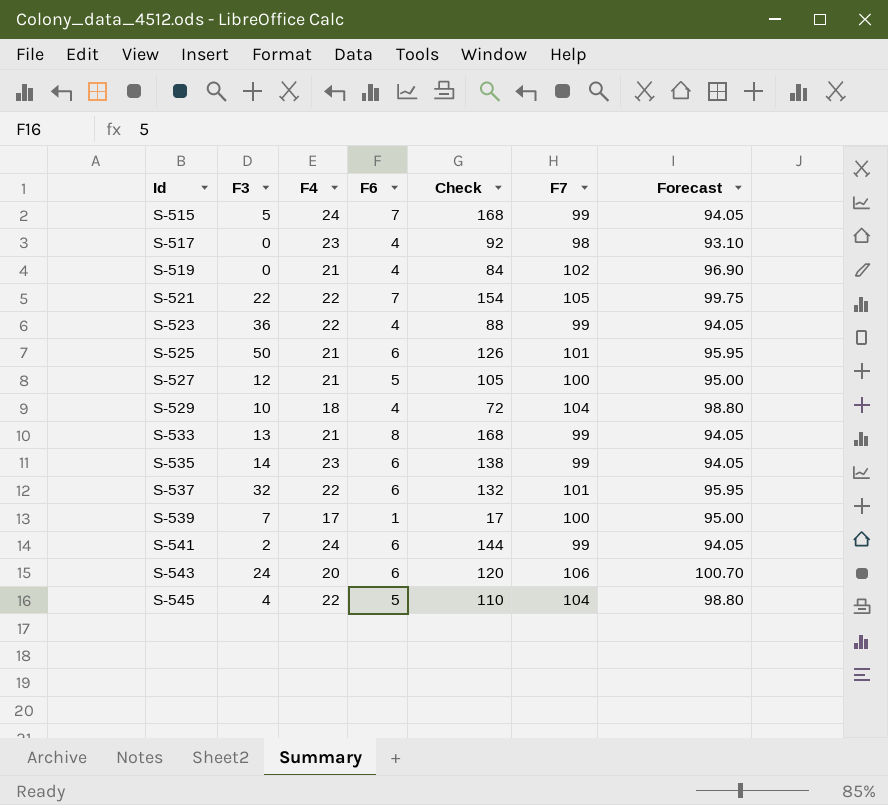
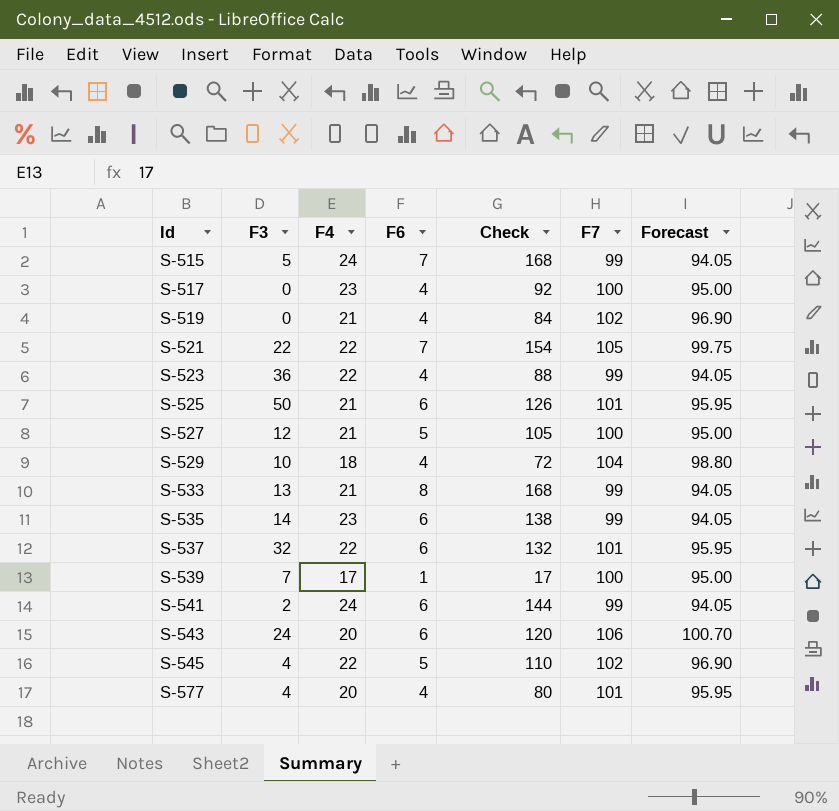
S-517 | F7: 98 -> 100
S-517 | Forecast: 93.10 -> 95.00
S-545 | F7: 104 -> 102
S-545 | Forecast: 98.80 -> 96.90
row S-577: none -> 4 | 20 | 4 | 80 | 101 | 95.95

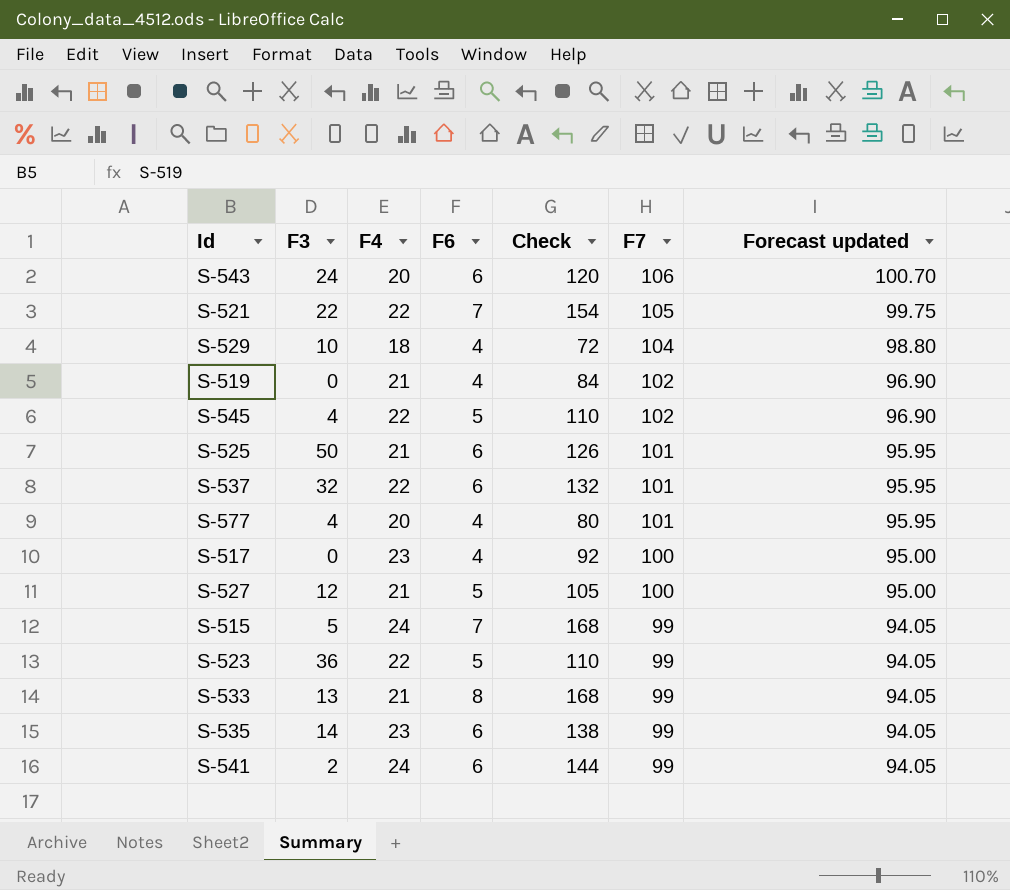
row order: Id ascending -> F7 descending
column name: Forecast -> Forecast updated
row S-539: 7 | 17 | 1 | 17 | 100 | 95.00 -> none
S-523 | F6: 4 -> 5
S-523 | Check: 88 -> 110

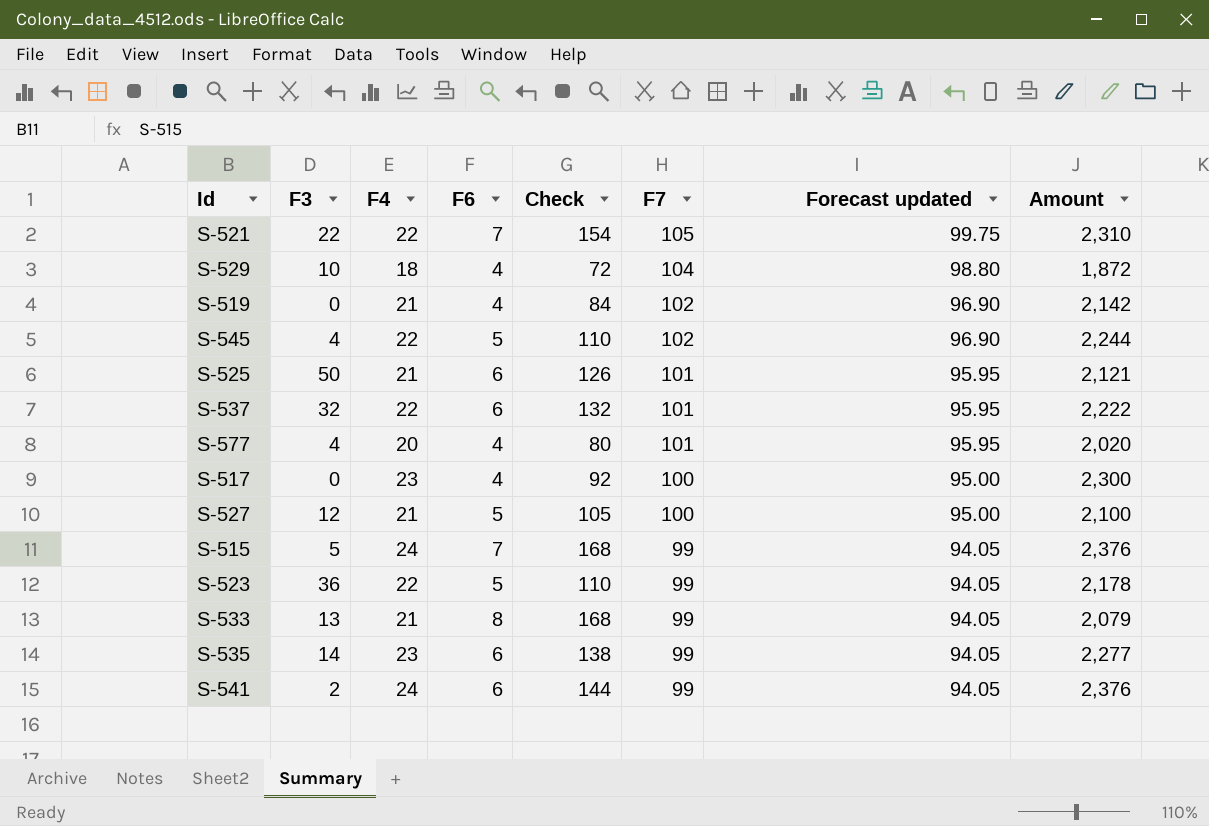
column Amount | formula: none -> [F4] * [F7]
row S-543: 24 | 20 | 6 | 120 | 106 | 100.70 -> none

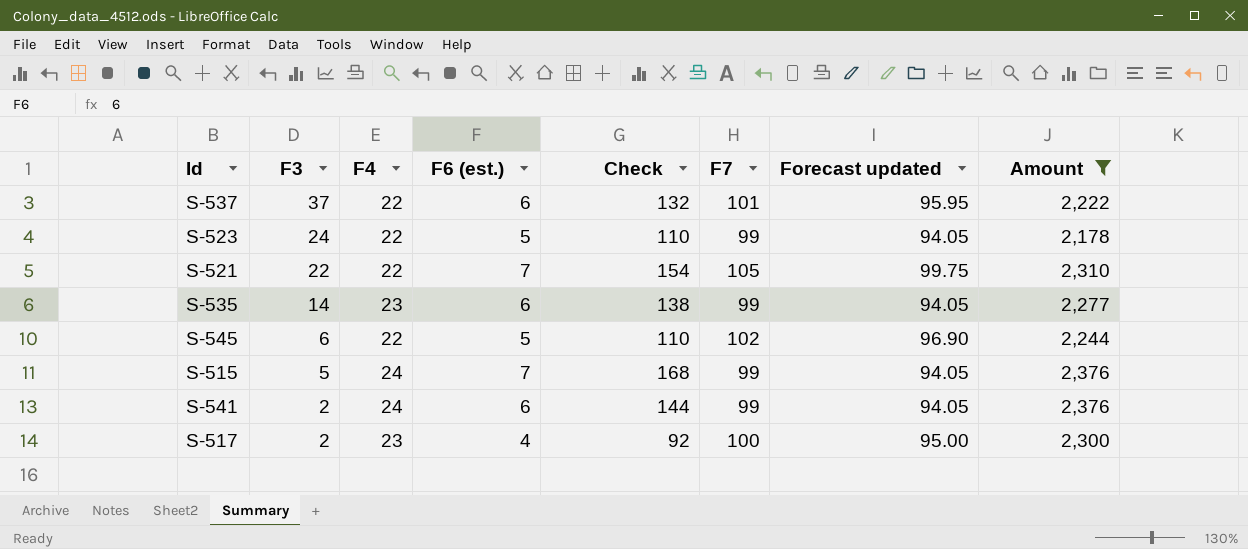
filter: none -> Amount >= 2,178
row order: F7 descending -> F3 descending
column name: F6 -> F6 (est.)
S-537 | F3: 32 -> 37
S-523 | F3: 36 -> 24
S-545 | F3: 4 -> 6
S-517 | F3: 0 -> 2

